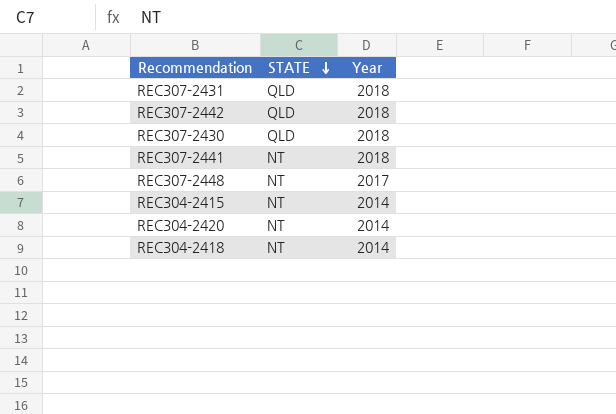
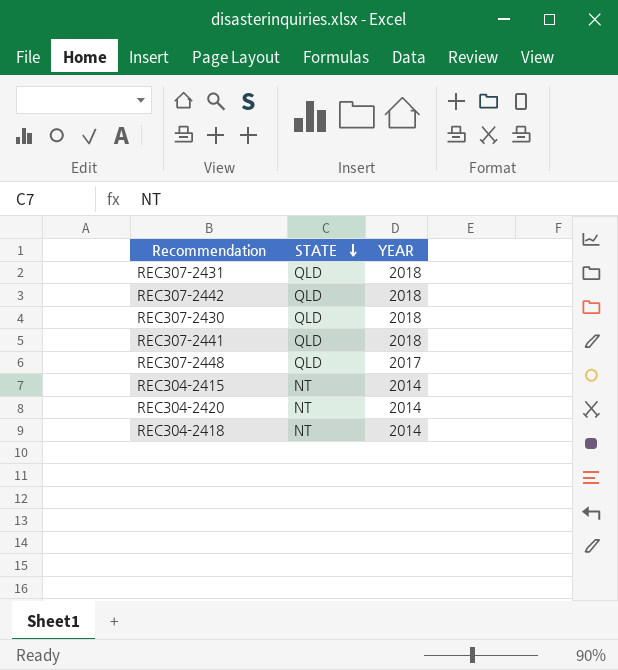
column name: Year -> YEAR
REC307-2441 | STATE: NT -> QLD
REC307-2448 | STATE: NT -> QLD

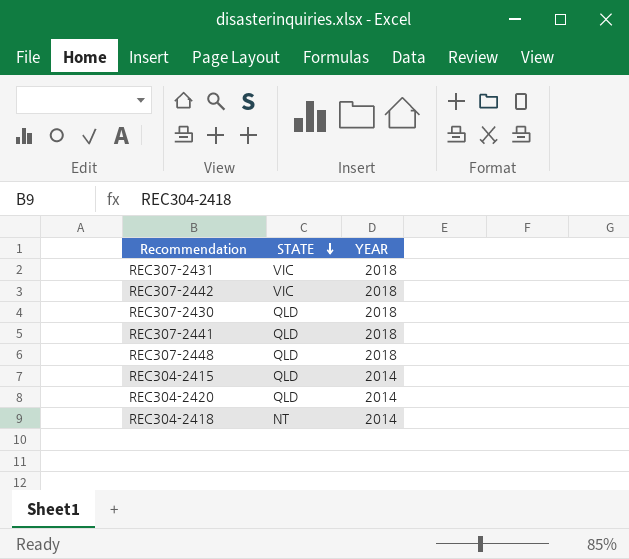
REC307-2431 | STATE: QLD -> VIC
REC307-2442 | STATE: QLD -> VIC
REC307-2448 | YEAR: 2017 -> 2018
REC304-2415 | STATE: NT -> QLD
REC304-2420 | STATE: NT -> QLD

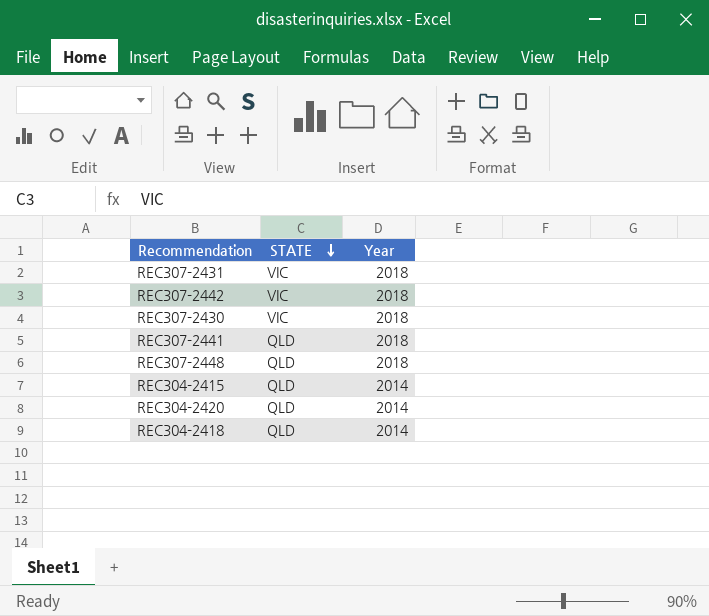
column name: YEAR -> Year
REC307-2430 | STATE: QLD -> VIC
REC304-2418 | STATE: NT -> QLD

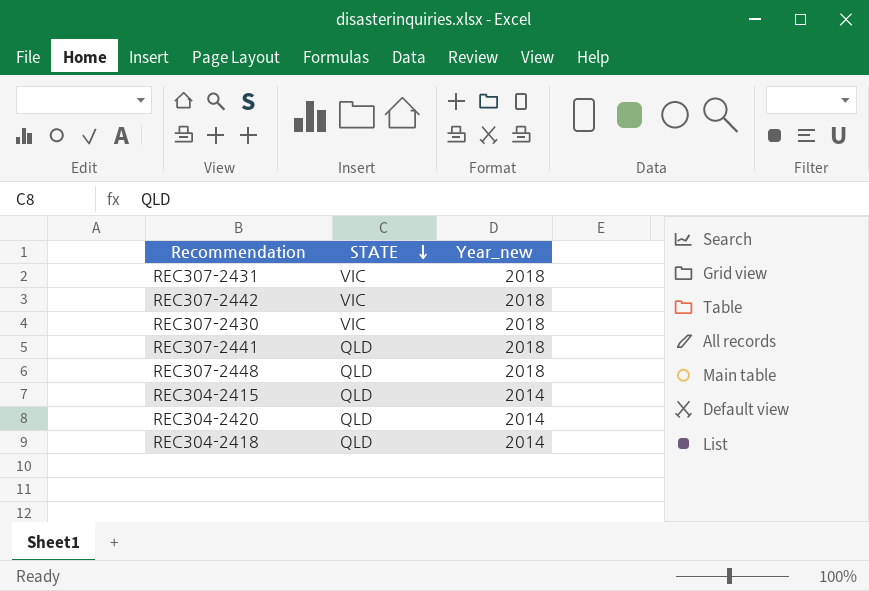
column name: Year -> Year_new

